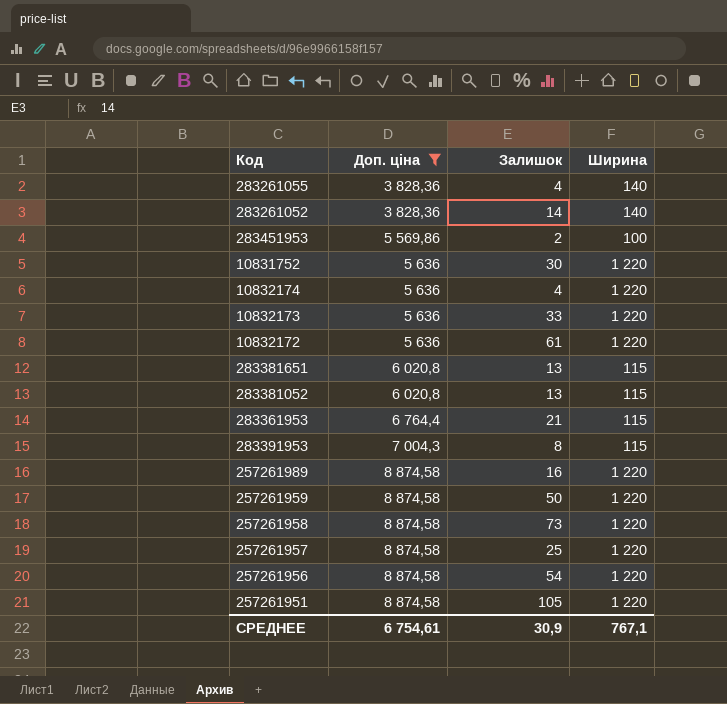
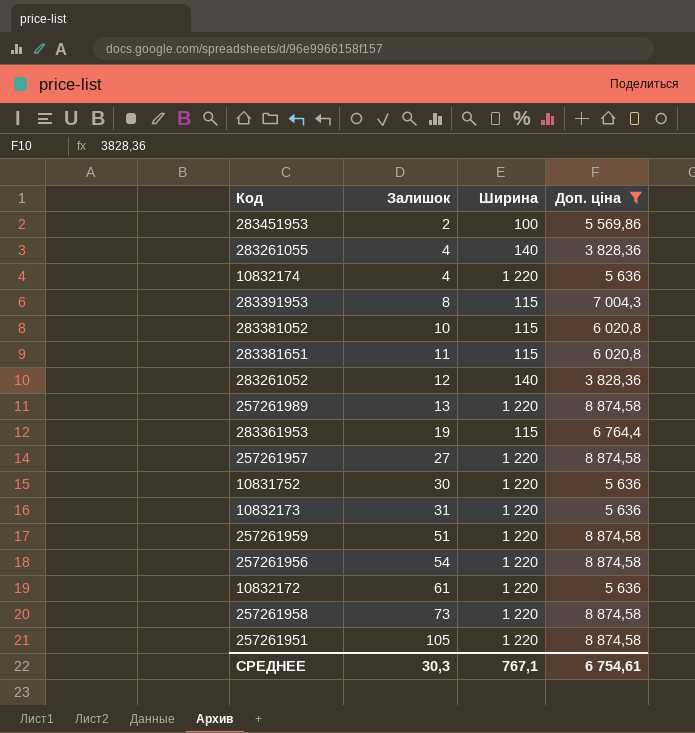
row order: Доп. ціна ascending -> Залишок ascending
column Доп. ціна | position: 2 -> 4
283381052 | Залишок: 13 -> 10
283381651 | Залишок: 13 -> 11
283261052 | Залишок: 14 -> 12
257261989 | Залишок: 16 -> 13
283361953 | Залишок: 21 -> 19
257261957 | Залишок: 25 -> 27
10832173 | Залишок: 33 -> 31
257261959 | Залишок: 50 -> 51
СРЕДНЕЕ | Залишок: 30,9 -> 30,3

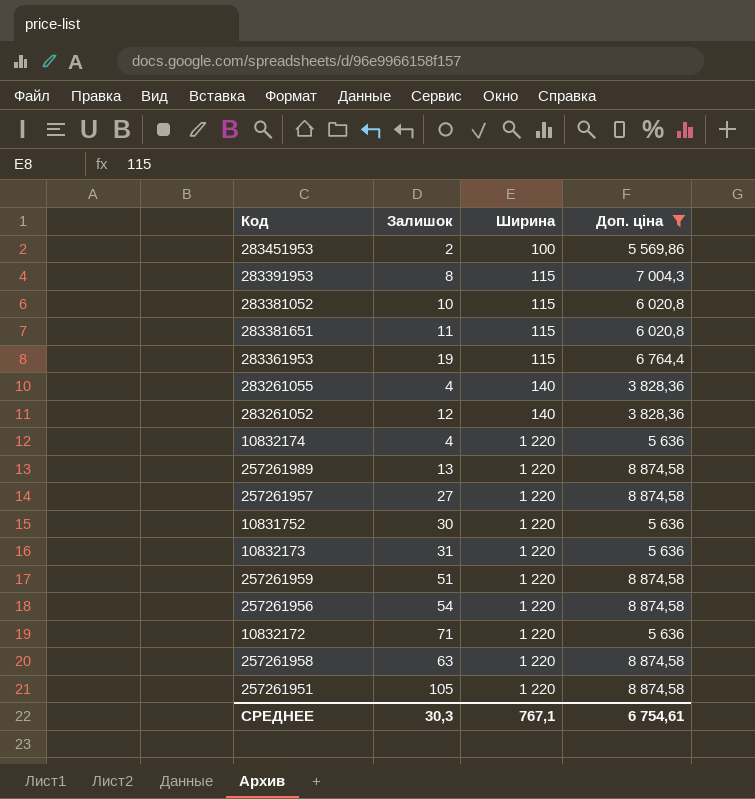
row order: Залишок ascending -> Ширина ascending
10832172 | Залишок: 61 -> 71
257261958 | Залишок: 73 -> 63

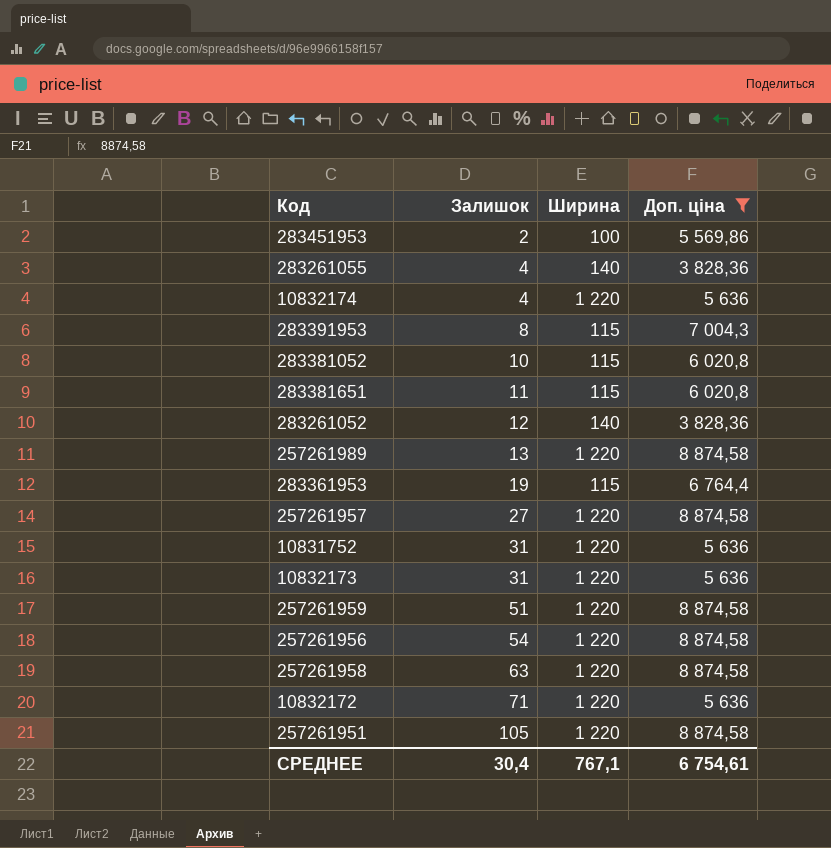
row order: Ширина ascending -> Залишок ascending
10831752 | Залишок: 30 -> 31
СРЕДНЕЕ | Залишок: 30,3 -> 30,4

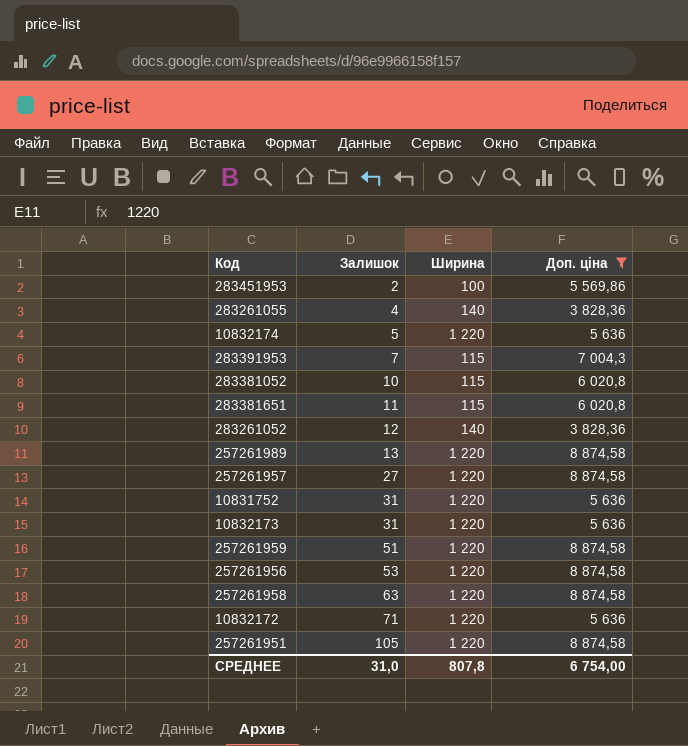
row 283361953: 19 | 115 | 6 764,4 -> none
10832174 | Залишок: 4 -> 5
283391953 | Залишок: 8 -> 7
257261956 | Залишок: 54 -> 53
СРЕДНЕЕ | Залишок: 30,4 -> 31,0
СРЕДНЕЕ | Ширина: 767,1 -> 807,8
СРЕДНЕЕ | Доп. ціна: 6 754,61 -> 6 754,00

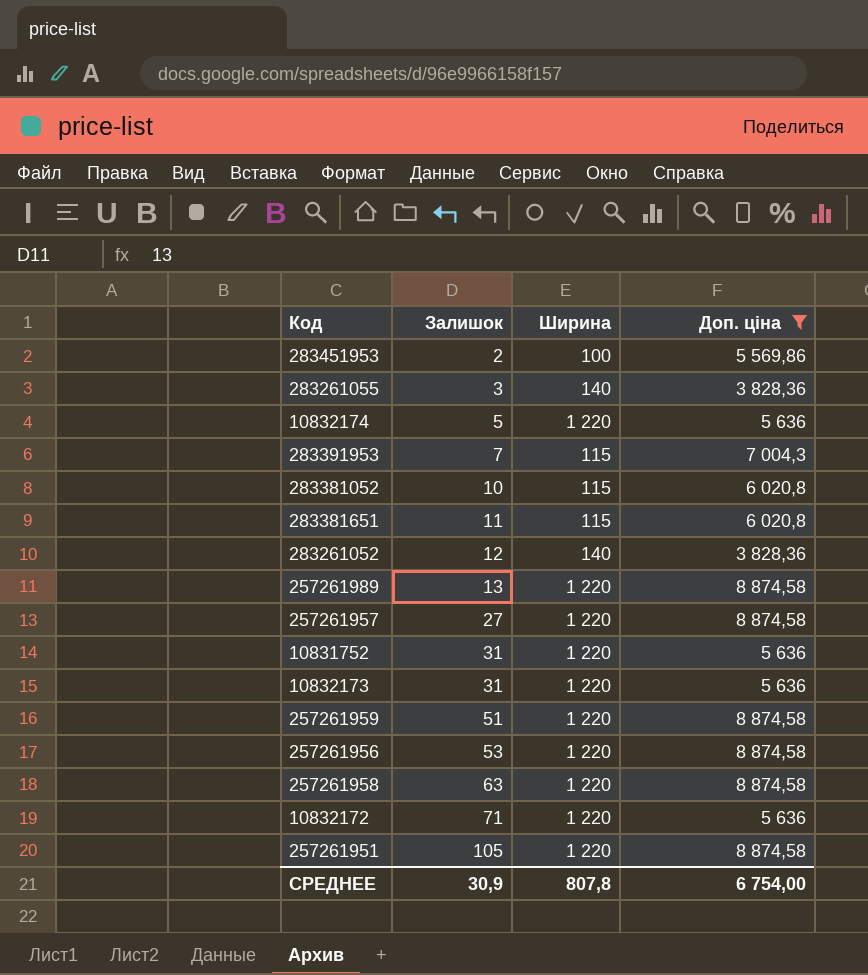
283261055 | Залишок: 4 -> 3
СРЕДНЕЕ | Залишок: 31,0 -> 30,9

